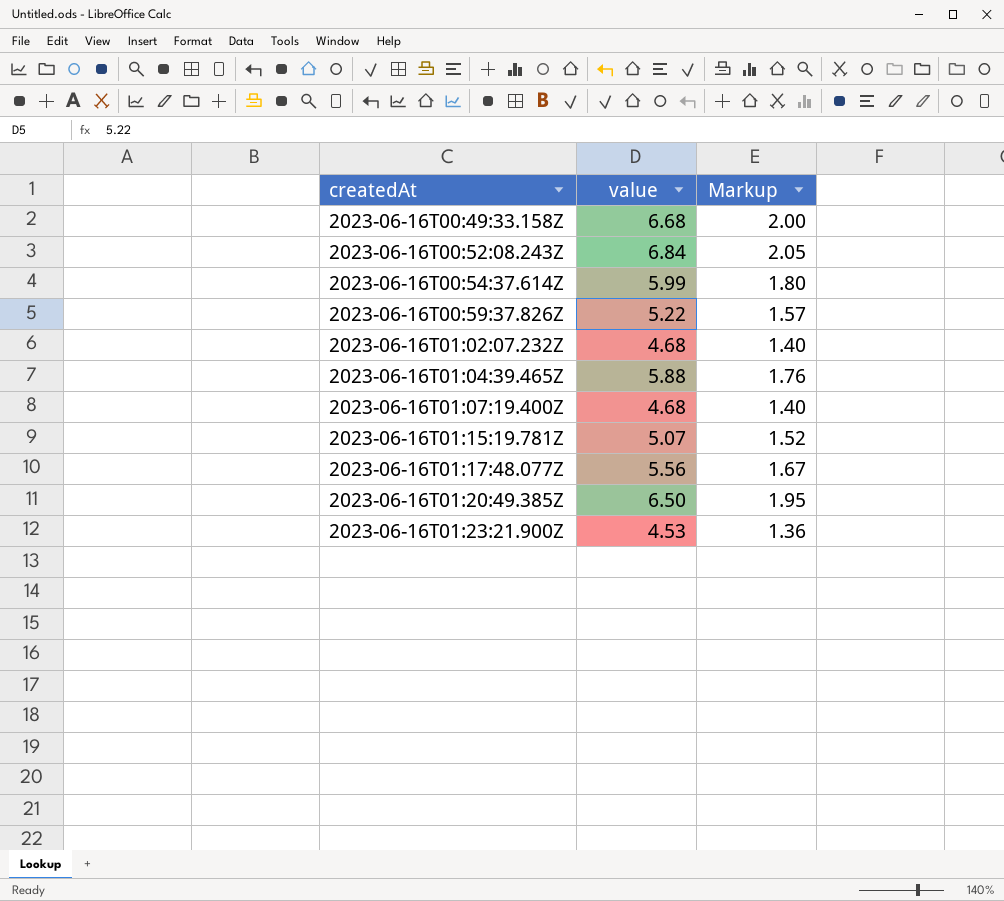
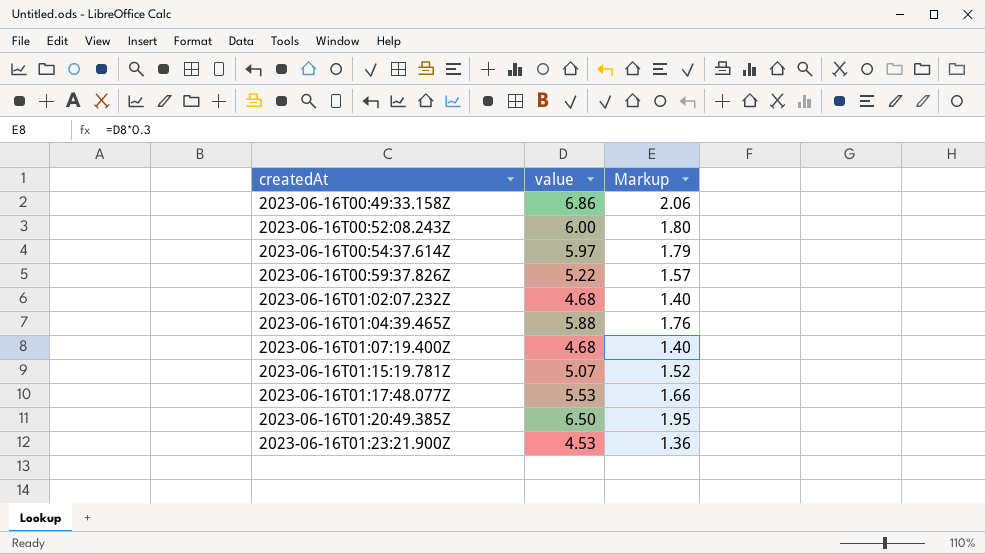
2023-06-16T00:49:33.158Z | value: 6.68 -> 6.86
2023-06-16T00:49:33.158Z | Markup: 2.00 -> 2.06
2023-06-16T00:52:08.243Z | value: 6.84 -> 6.00
2023-06-16T00:52:08.243Z | Markup: 2.05 -> 1.80
2023-06-16T00:54:37.614Z | value: 5.99 -> 5.97
2023-06-16T00:54:37.614Z | Markup: 1.80 -> 1.79
2023-06-16T01:17:48.077Z | value: 5.56 -> 5.53
2023-06-16T01:17:48.077Z | Markup: 1.67 -> 1.66

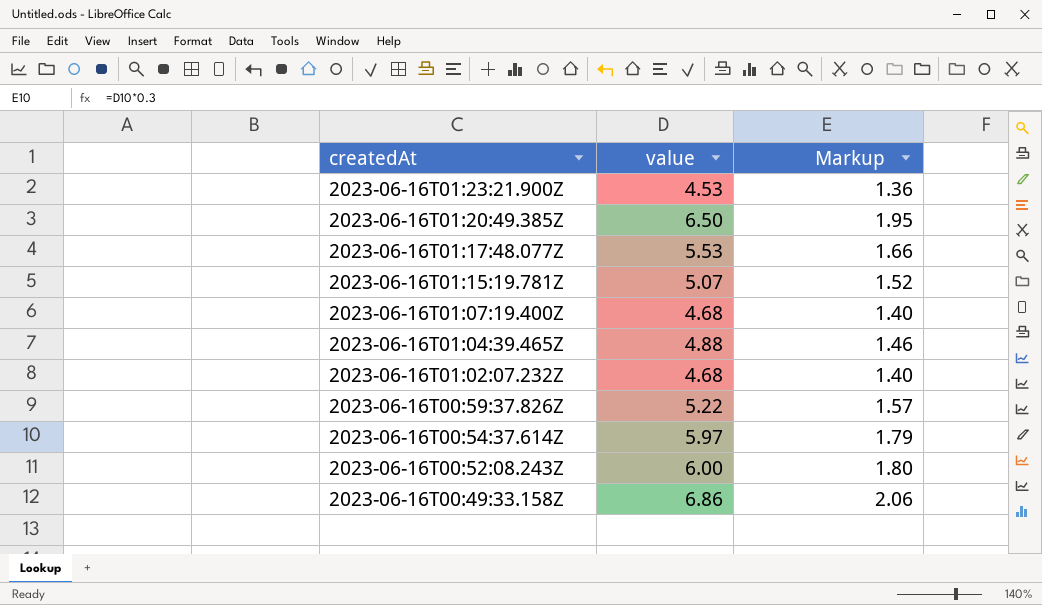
row order: createdAt ascending -> createdAt descending
2023-06-16T01:04:39.465Z | value: 5.88 -> 4.88
2023-06-16T01:04:39.465Z | Markup: 1.76 -> 1.46

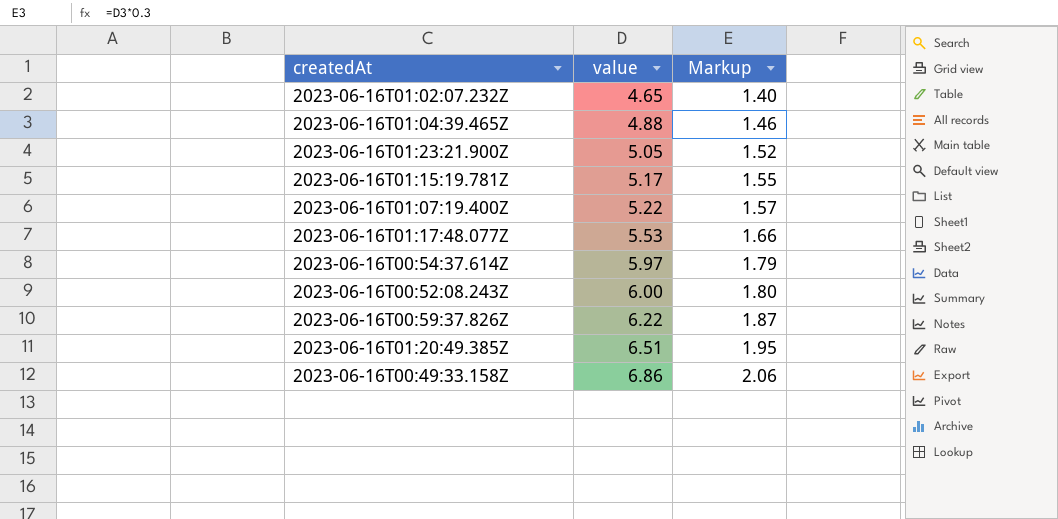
row order: createdAt descending -> value ascending
2023-06-16T01:02:07.232Z | value: 4.68 -> 4.65
2023-06-16T01:23:21.900Z | value: 4.53 -> 5.05
2023-06-16T01:23:21.900Z | Markup: 1.36 -> 1.52
2023-06-16T01:15:19.781Z | value: 5.07 -> 5.17
2023-06-16T01:15:19.781Z | Markup: 1.52 -> 1.55
2023-06-16T01:07:19.400Z | value: 4.68 -> 5.22
2023-06-16T01:07:19.400Z | Markup: 1.40 -> 1.57
2023-06-16T00:59:37.826Z | value: 5.22 -> 6.22
2023-06-16T00:59:37.826Z | Markup: 1.57 -> 1.87
2023-06-16T01:20:49.385Z | value: 6.50 -> 6.51

